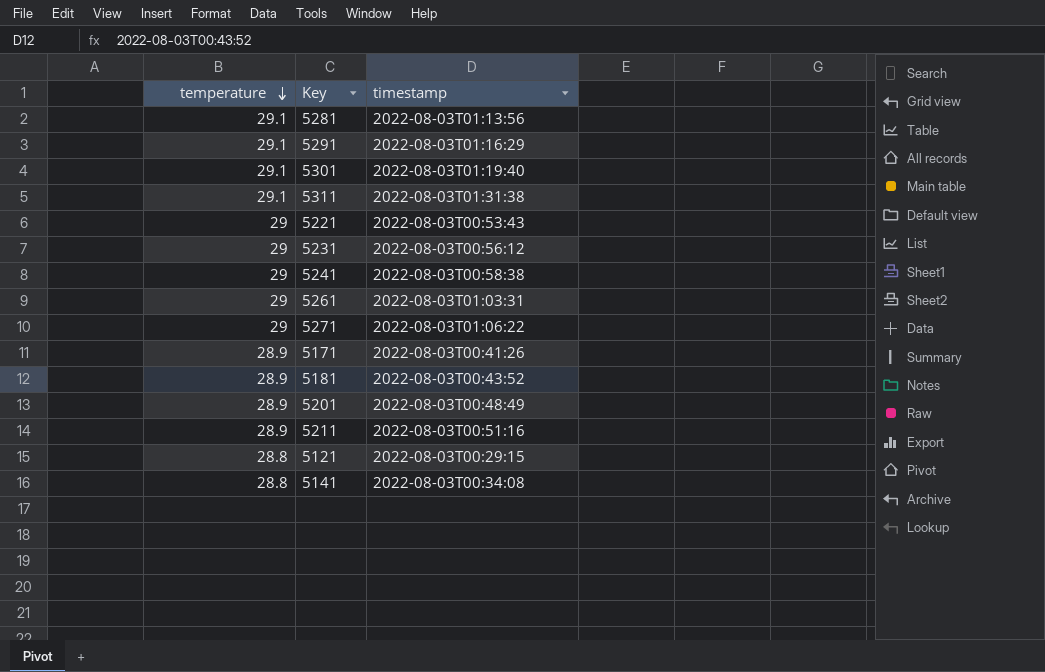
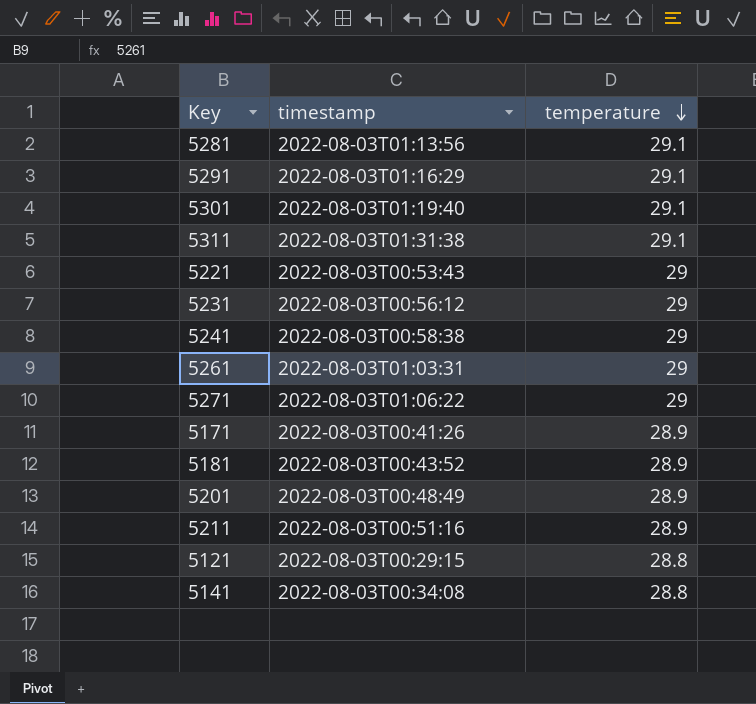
column temperature | position: 1 -> 3

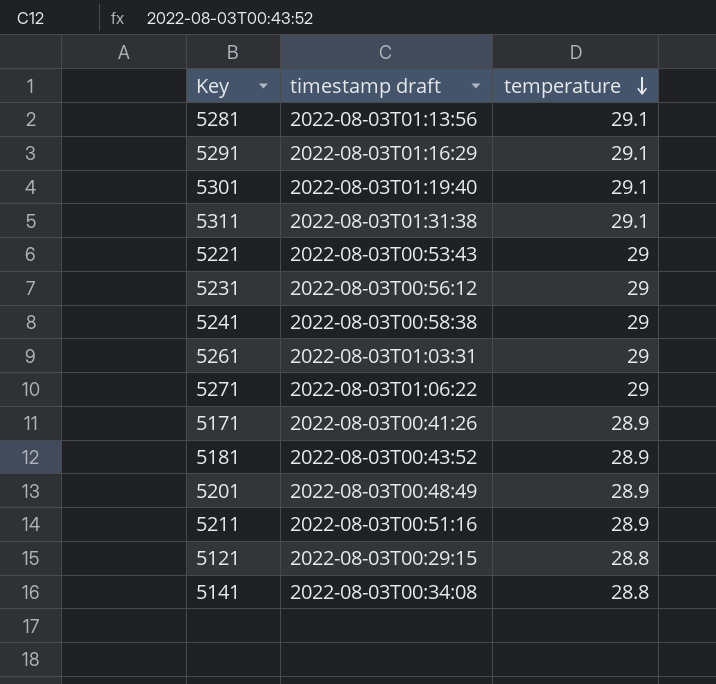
column name: timestamp -> timestamp draft

